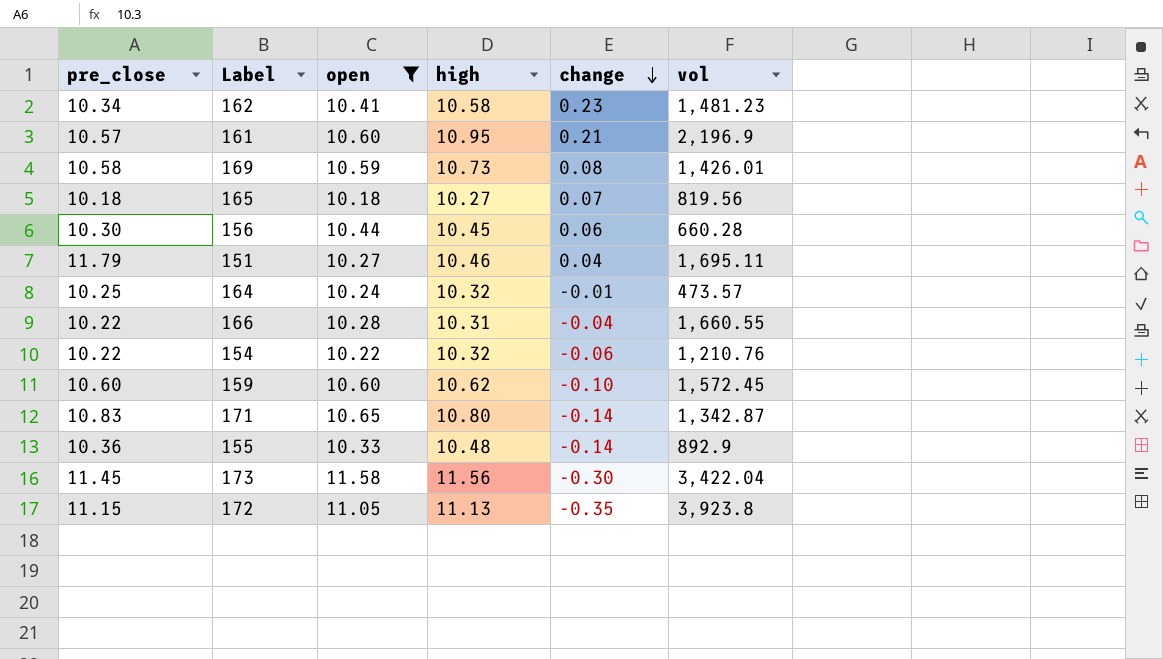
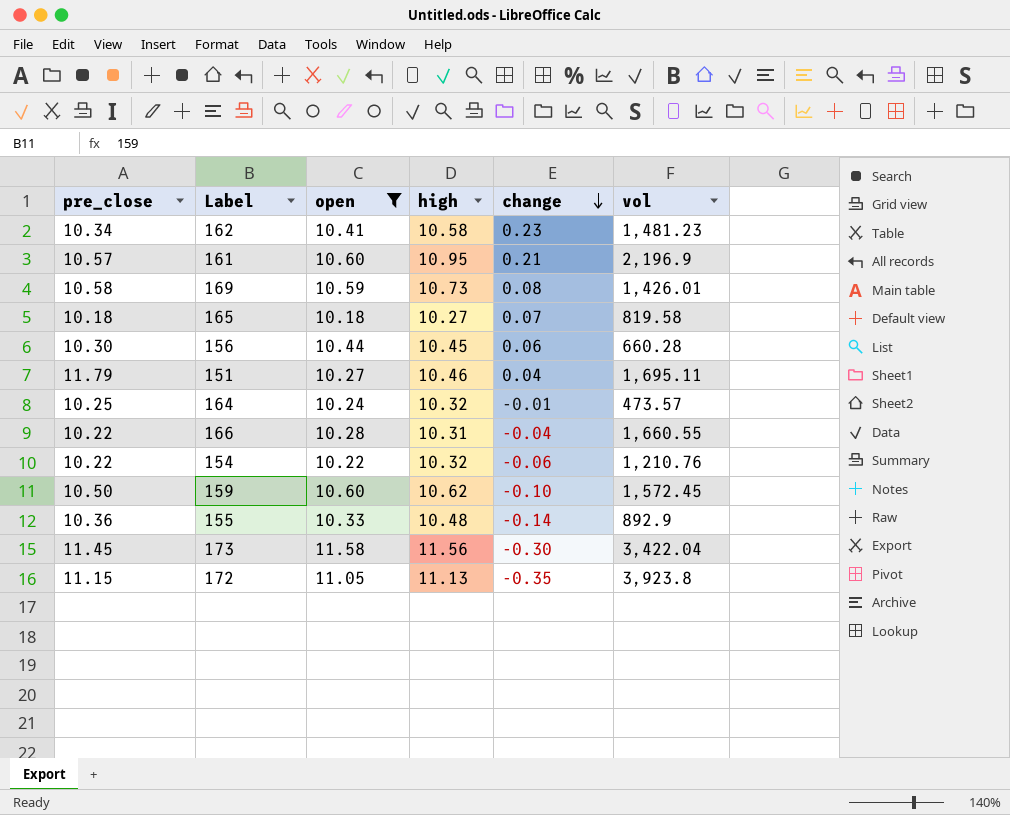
row 171: 10.83 | 10.65 | 10.80 | -0.14 | 1,342.87 -> none
165 | vol: 819.56 -> 819.58
159 | pre_close: 10.60 -> 10.50

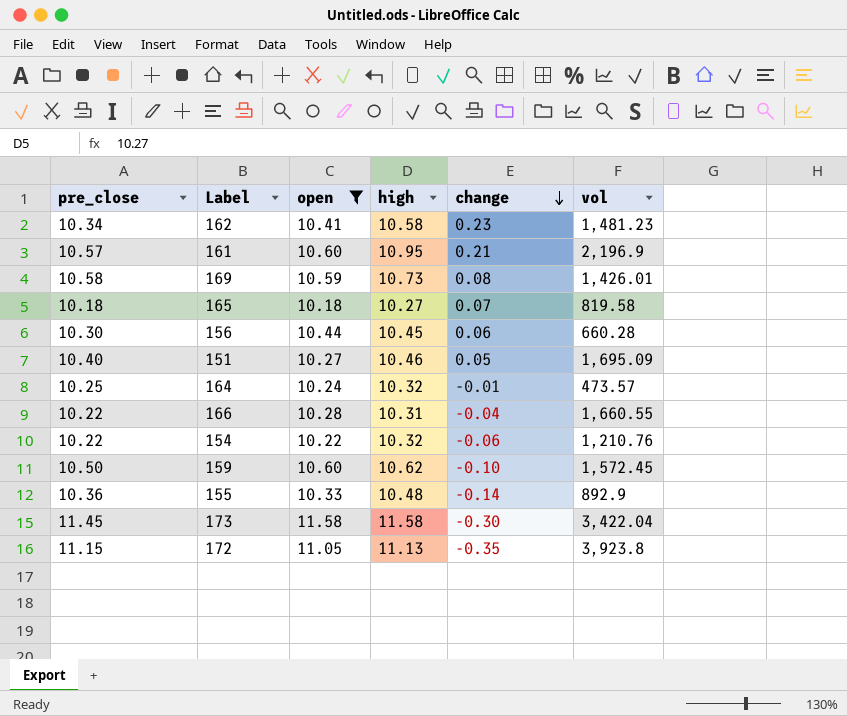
151 | pre_close: 11.79 -> 10.40
151 | change: 0.04 -> 0.05
151 | vol: 1,695.11 -> 1,695.09
173 | high: 11.56 -> 11.58

